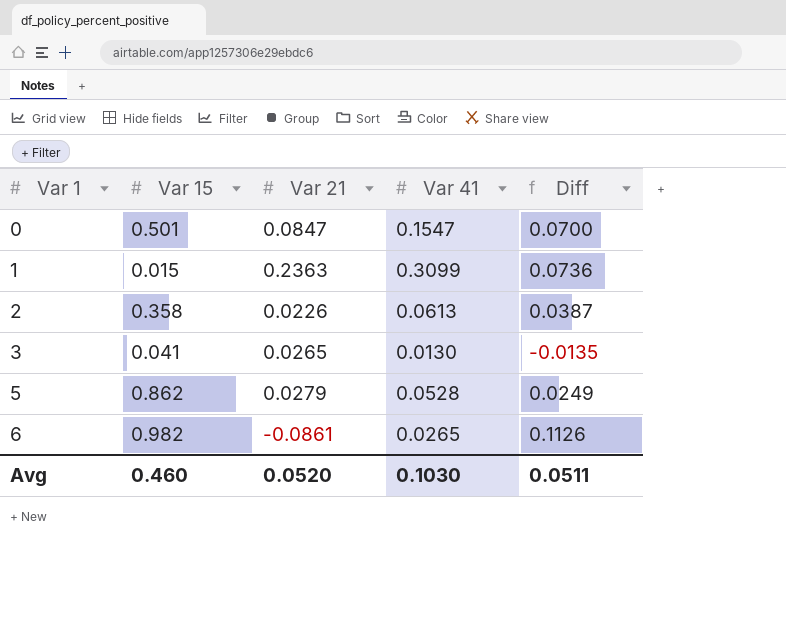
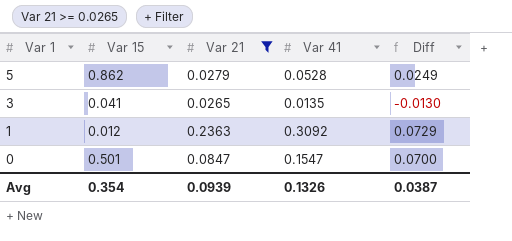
filter: none -> Var 21 >= 0.0265
row order: Var 1 ascending -> Var 1 descending
3 | Var 41: 0.0130 -> 0.0135
3 | Diff: -0.0135 -> -0.0130
1 | Var 15: 0.015 -> 0.012
1 | Var 41: 0.3099 -> 0.3092
1 | Diff: 0.0736 -> 0.0729
Avg | Var 15: 0.460 -> 0.354
Avg | Var 21: 0.0520 -> 0.0939
Avg | Var 41: 0.1030 -> 0.1326
Avg | Diff: 0.0511 -> 0.0387

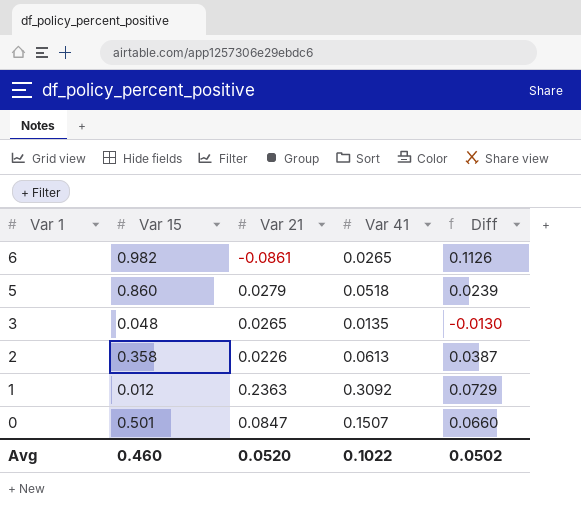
filter: Var 21 >= 0.0265 -> none
5 | Var 15: 0.862 -> 0.860
5 | Var 41: 0.0528 -> 0.0518
5 | Diff: 0.0249 -> 0.0239
3 | Var 15: 0.041 -> 0.048
0 | Var 41: 0.1547 -> 0.1507
0 | Diff: 0.0700 -> 0.0660
Avg | Var 15: 0.354 -> 0.460
Avg | Var 21: 0.0939 -> 0.0520
Avg | Var 41: 0.1326 -> 0.1022
Avg | Diff: 0.0387 -> 0.0502

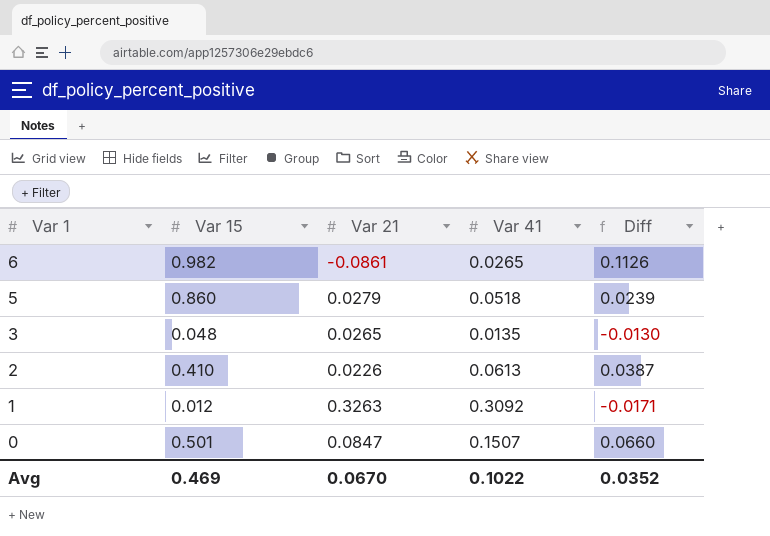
2 | Var 15: 0.358 -> 0.410
1 | Var 21: 0.2363 -> 0.3263
1 | Diff: 0.0729 -> -0.0171
Avg | Var 15: 0.460 -> 0.469
Avg | Var 21: 0.0520 -> 0.0670
Avg | Diff: 0.0502 -> 0.0352

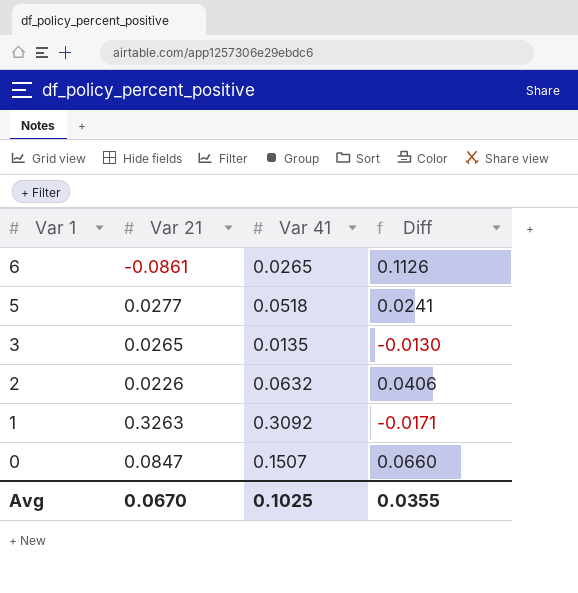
column Var 15 | position: 2 -> none
5 | Var 21: 0.0279 -> 0.0277
5 | Diff: 0.0239 -> 0.0241
2 | Var 41: 0.0613 -> 0.0632
2 | Diff: 0.0387 -> 0.0406
Avg | Var 41: 0.1022 -> 0.1025
Avg | Diff: 0.0352 -> 0.0355

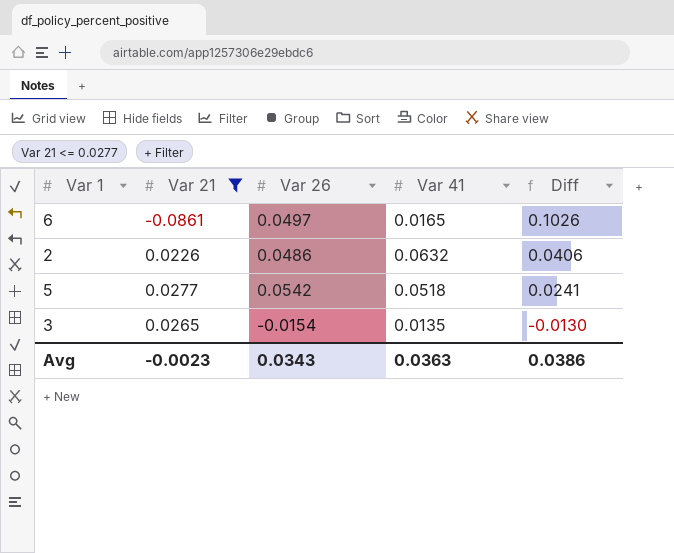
filter: none -> Var 21 <= 0.0277
row order: Var 1 descending -> Diff descending
column Var 26 | position: none -> 3
6 | Var 41: 0.0265 -> 0.0165
6 | Diff: 0.1126 -> 0.1026
Avg | Var 21: 0.0670 -> -0.0023
Avg | Var 41: 0.1025 -> 0.0363
Avg | Diff: 0.0355 -> 0.0386

